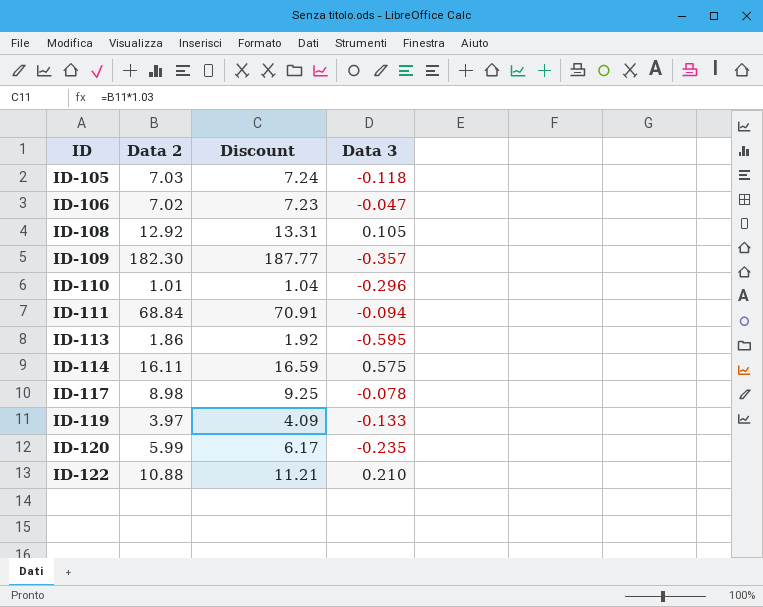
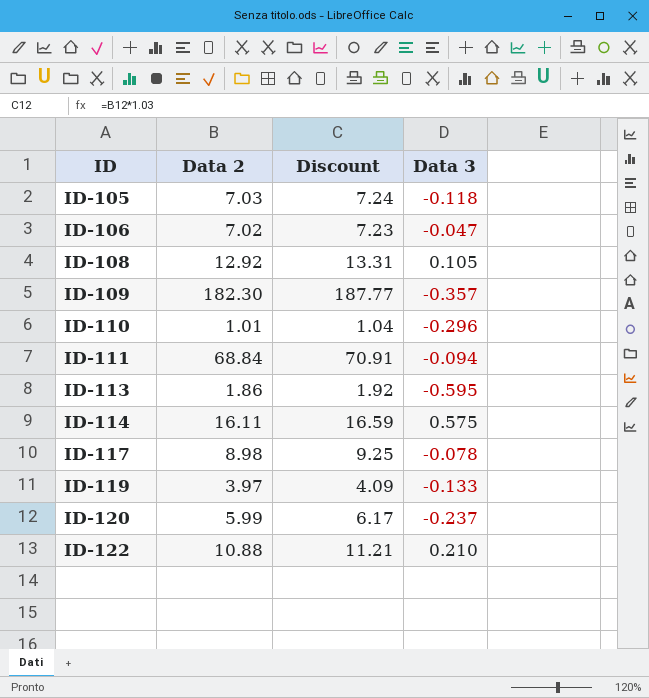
ID-120 | Data 3: -0.235 -> -0.237

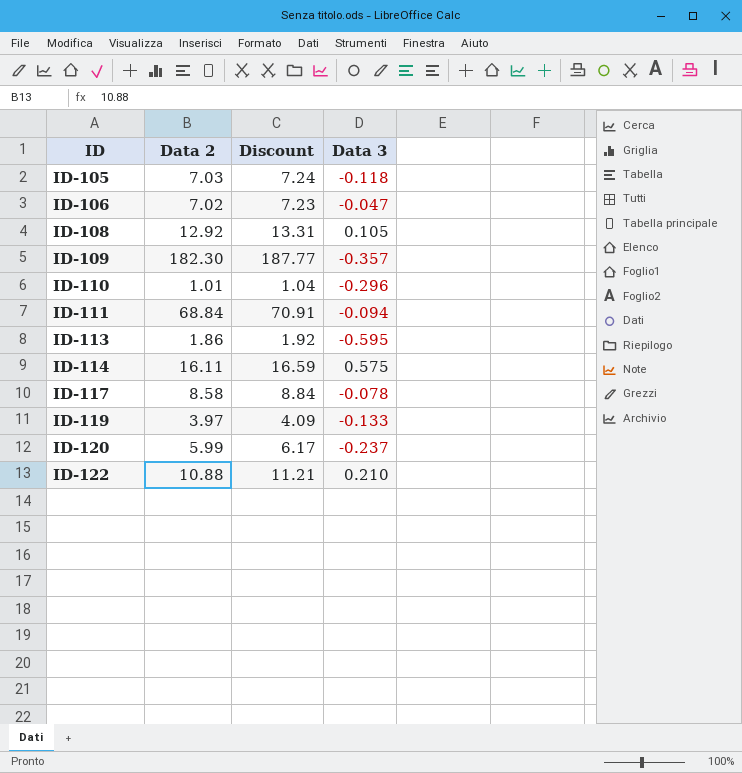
ID-117 | Data 2: 8.98 -> 8.58
ID-117 | Discount: 9.25 -> 8.84

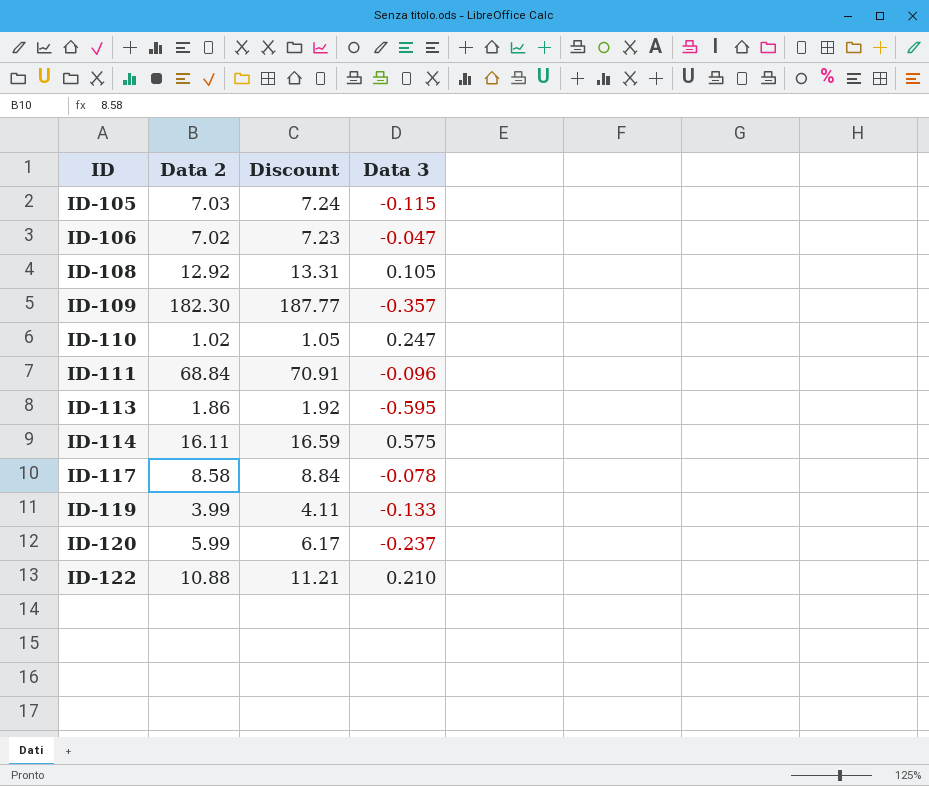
ID-105 | Data 3: -0.118 -> -0.115
ID-110 | Data 2: 1.01 -> 1.02
ID-110 | Discount: 1.04 -> 1.05
ID-110 | Data 3: -0.296 -> 0.247
ID-111 | Data 3: -0.094 -> -0.096
ID-119 | Data 2: 3.97 -> 3.99
ID-119 | Discount: 4.09 -> 4.11

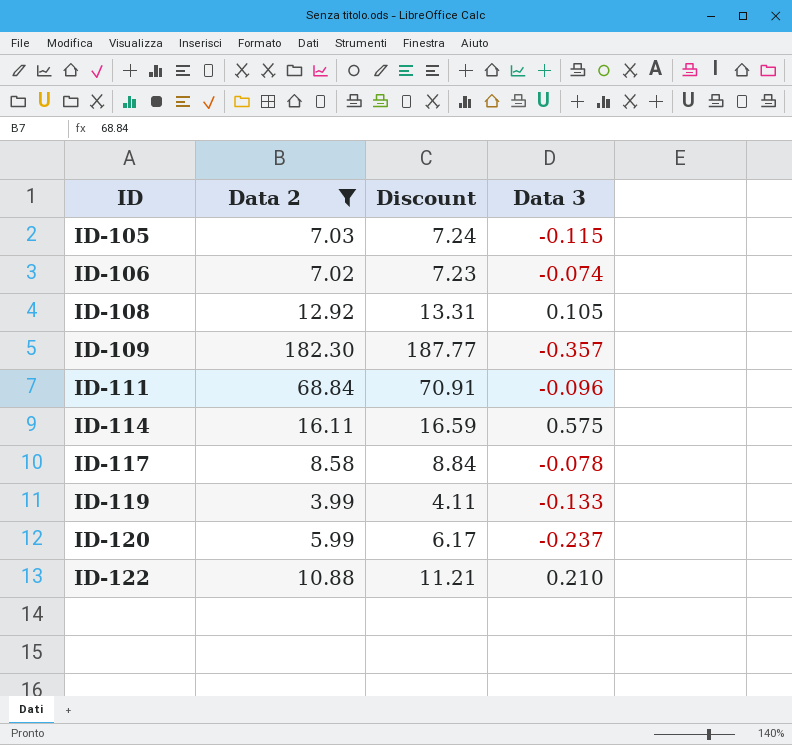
filter: none -> Data 2 >= 3.99
ID-106 | Data 3: -0.047 -> -0.074

